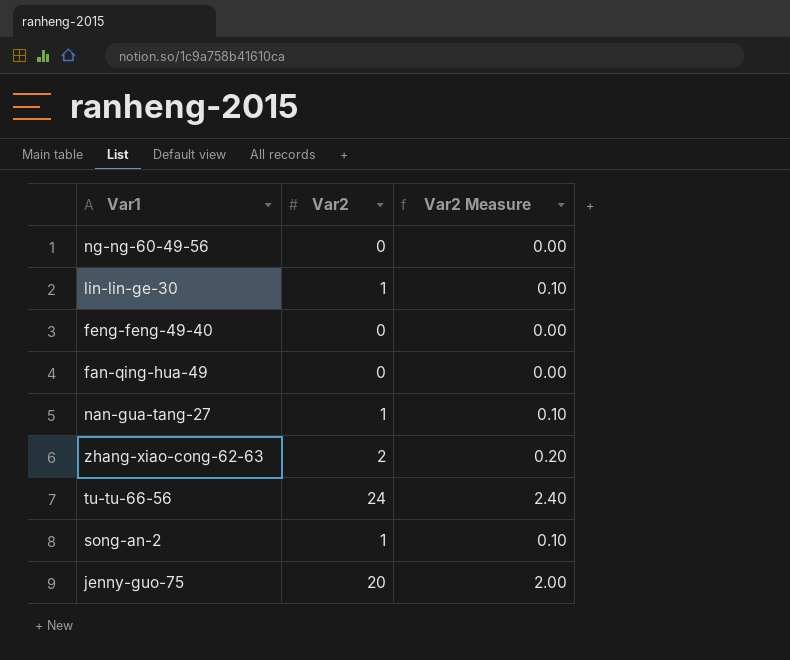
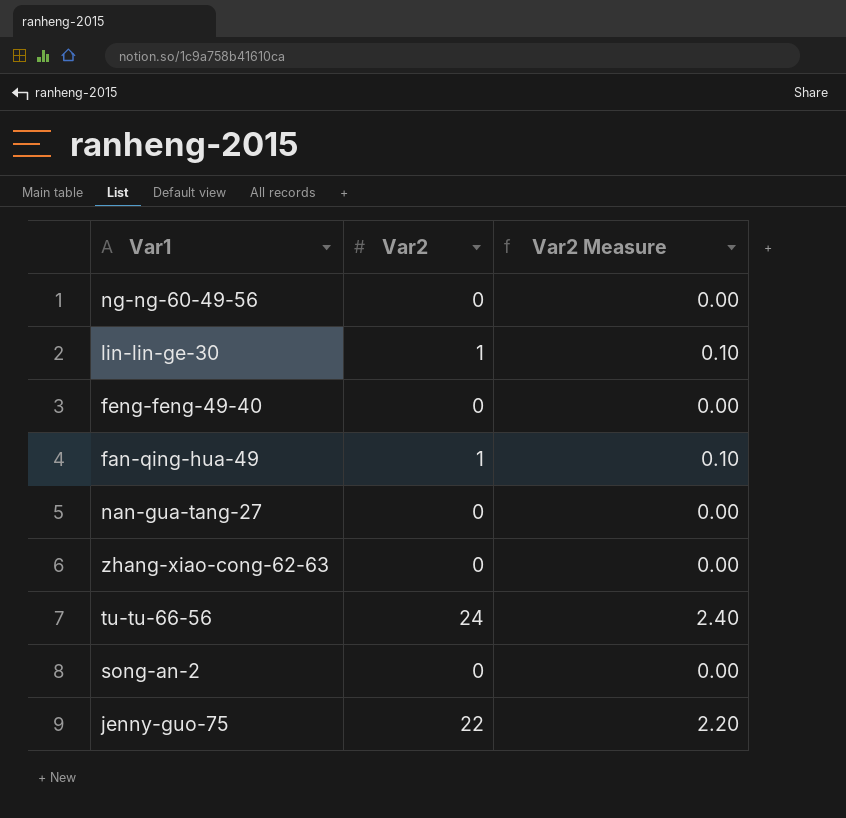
fan-qing-hua-49 | Var2: 0 -> 1
fan-qing-hua-49 | Var2 Measure: 0.00 -> 0.10
nan-gua-tang-27 | Var2: 1 -> 0
nan-gua-tang-27 | Var2 Measure: 0.10 -> 0.00
zhang-xiao-cong-62-63 | Var2: 2 -> 0
zhang-xiao-cong-62-63 | Var2 Measure: 0.20 -> 0.00
song-an-2 | Var2: 1 -> 0
song-an-2 | Var2 Measure: 0.10 -> 0.00
jenny-guo-75 | Var2: 20 -> 22
jenny-guo-75 | Var2 Measure: 2.00 -> 2.20

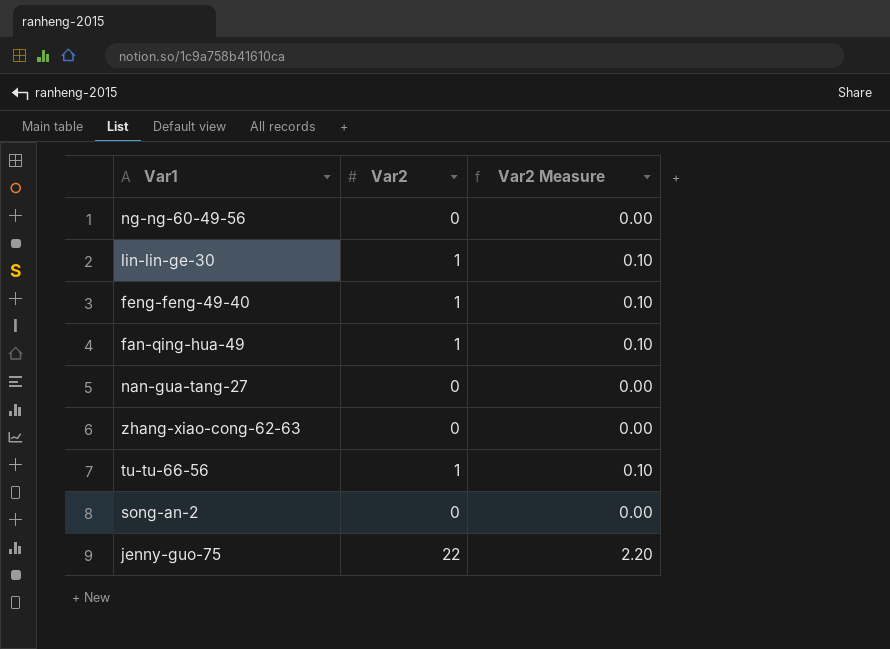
feng-feng-49-40 | Var2: 0 -> 1
feng-feng-49-40 | Var2 Measure: 0.00 -> 0.10
tu-tu-66-56 | Var2: 24 -> 1
tu-tu-66-56 | Var2 Measure: 2.40 -> 0.10

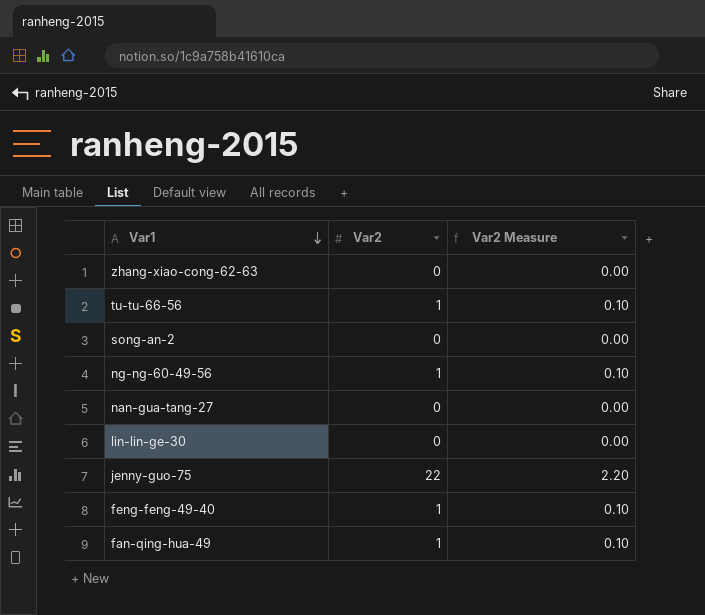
row order: none -> Var1 descending
ng-ng-60-49-56 | Var2: 0 -> 1
ng-ng-60-49-56 | Var2 Measure: 0.00 -> 0.10
lin-lin-ge-30 | Var2: 1 -> 0
lin-lin-ge-30 | Var2 Measure: 0.10 -> 0.00

